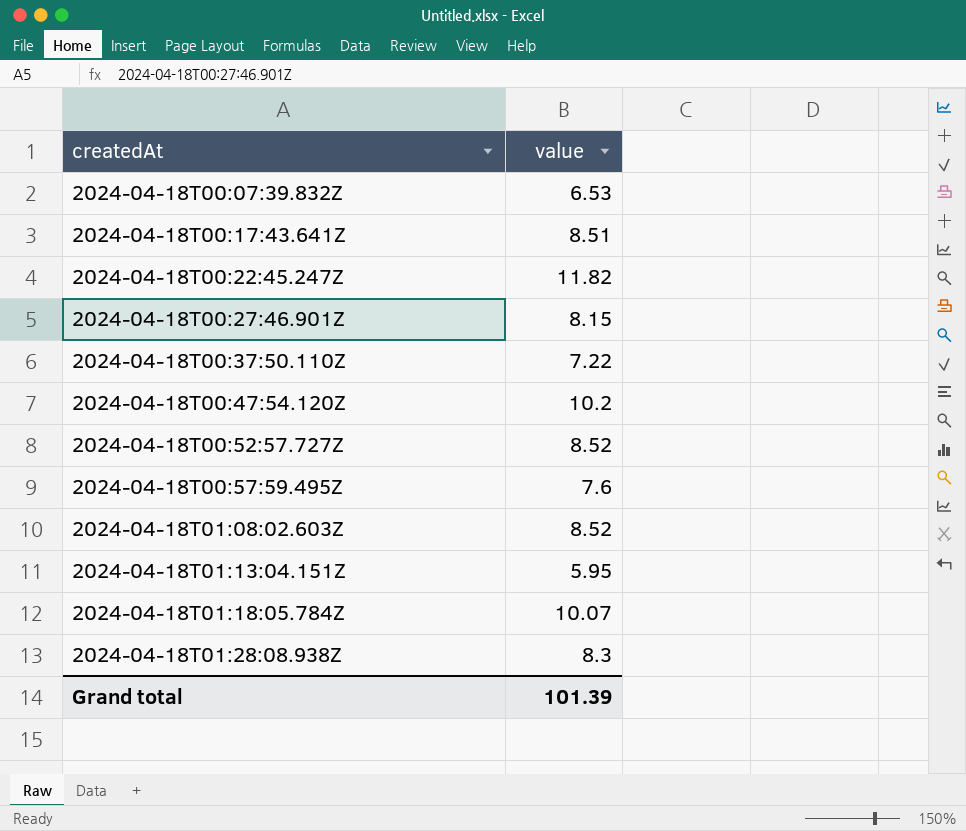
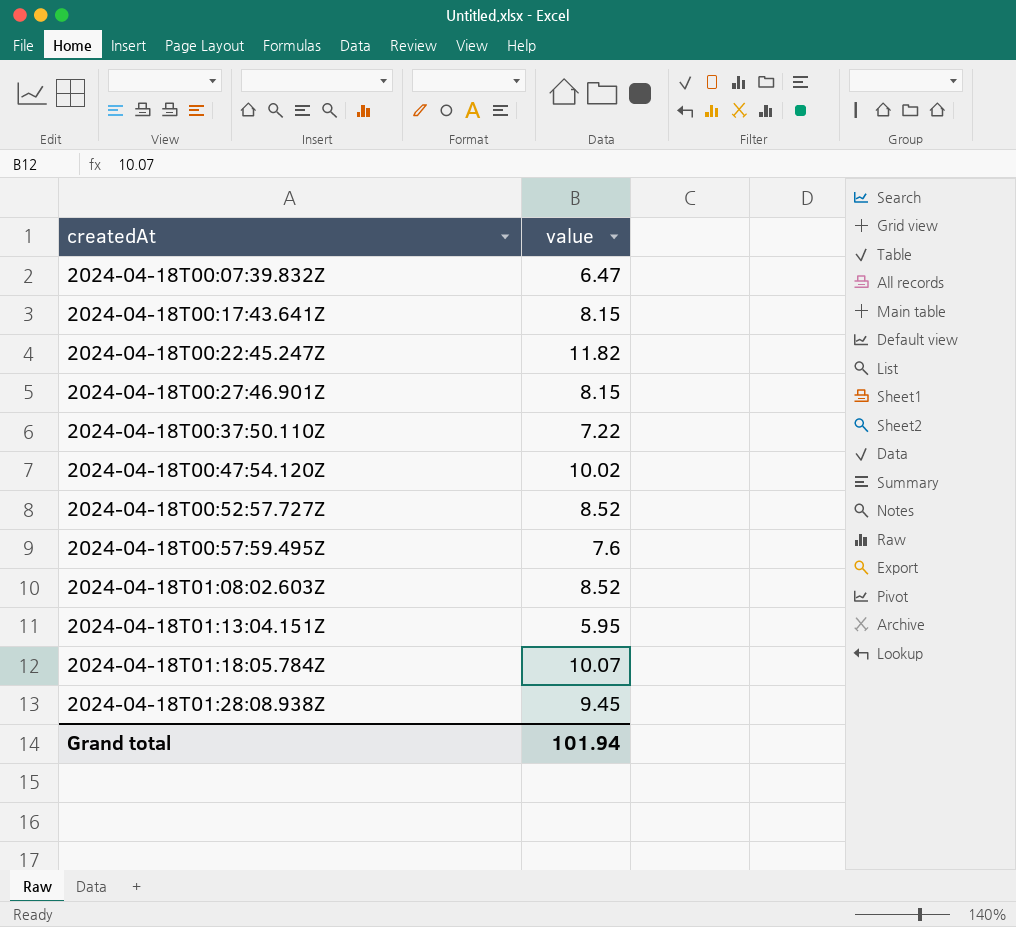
2024-04-18T00:07:39.832Z | value: 6.53 -> 6.47
2024-04-18T00:17:43.641Z | value: 8.51 -> 8.15
2024-04-18T00:47:54.120Z | value: 10.2 -> 10.02
2024-04-18T01:28:08.938Z | value: 8.3 -> 9.45
Grand total | value: 101.39 -> 101.94

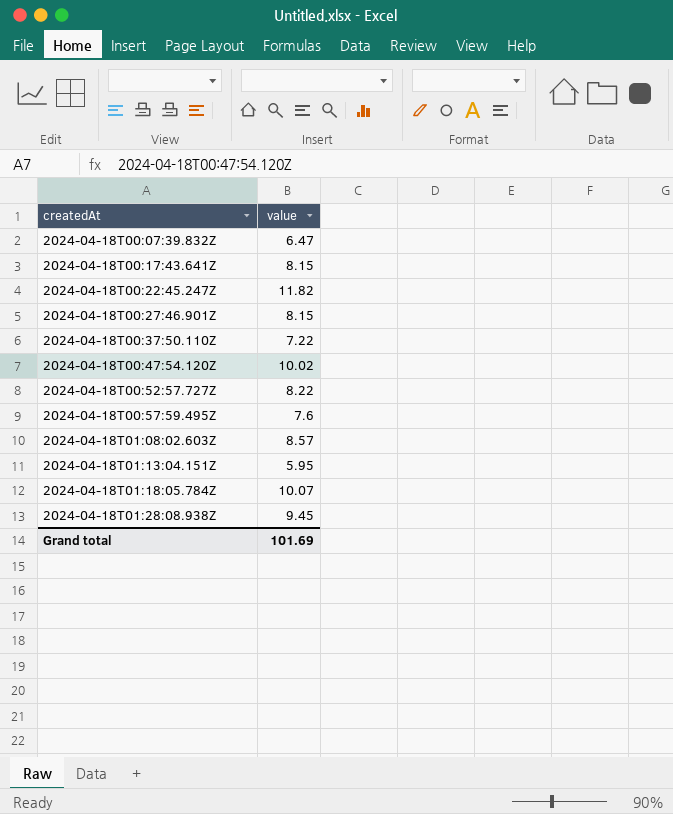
2024-04-18T00:52:57.727Z | value: 8.52 -> 8.22
2024-04-18T01:08:02.603Z | value: 8.52 -> 8.57
Grand total | value: 101.94 -> 101.69

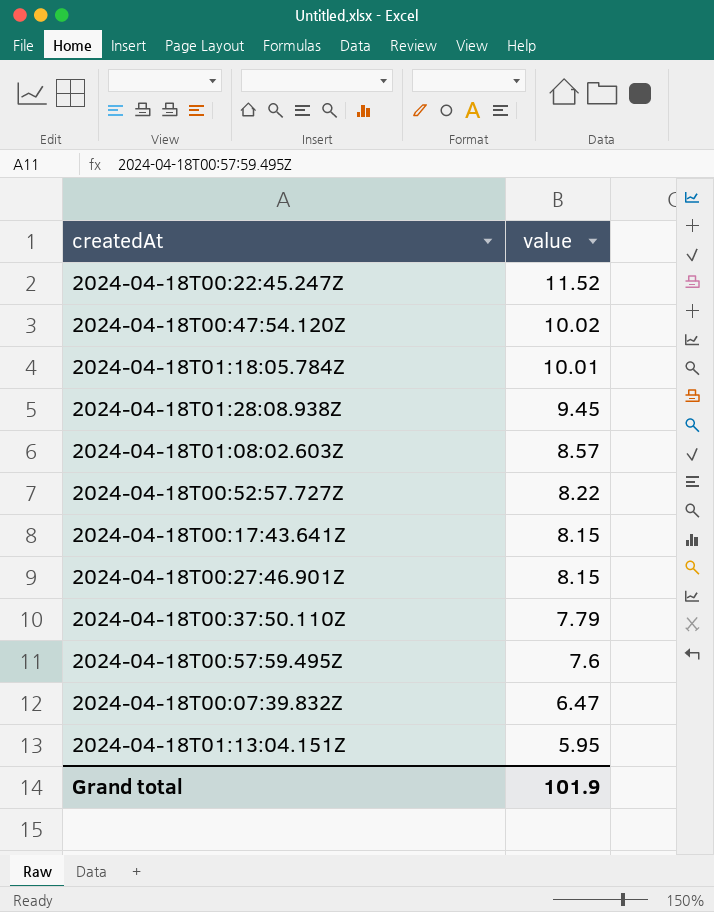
row order: createdAt ascending -> value descending
2024-04-18T00:22:45.247Z | value: 11.82 -> 11.52
2024-04-18T01:18:05.784Z | value: 10.07 -> 10.01
2024-04-18T00:37:50.110Z | value: 7.22 -> 7.79
Grand total | value: 101.69 -> 101.9

